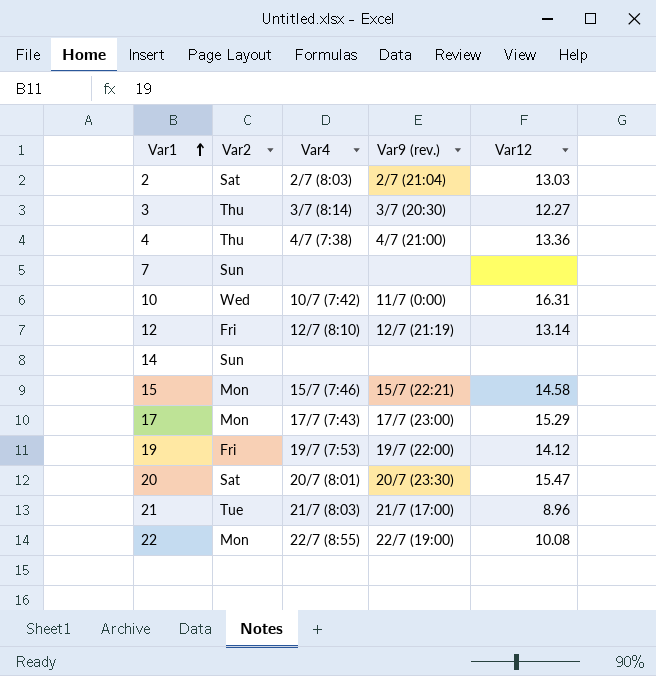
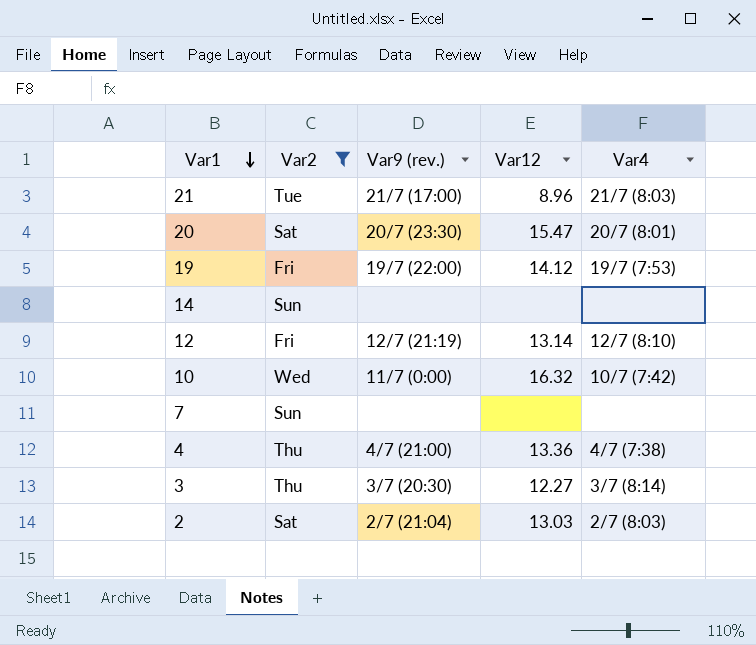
filter: none -> Var2 != Mon
row order: Var1 ascending -> Var1 descending
column Var4 | position: 3 -> 5
10 | Var12: 16.31 -> 16.32

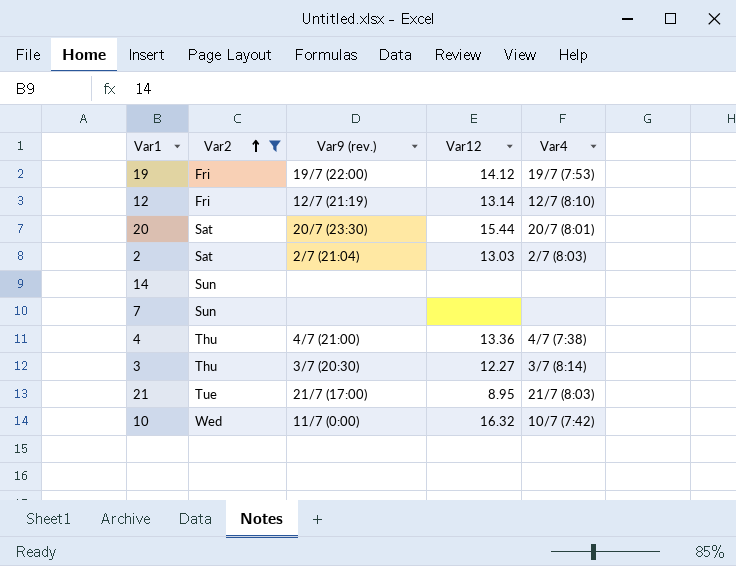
row order: Var1 descending -> Var2 ascending
20 | Var12: 15.47 -> 15.44
21 | Var12: 8.96 -> 8.95

